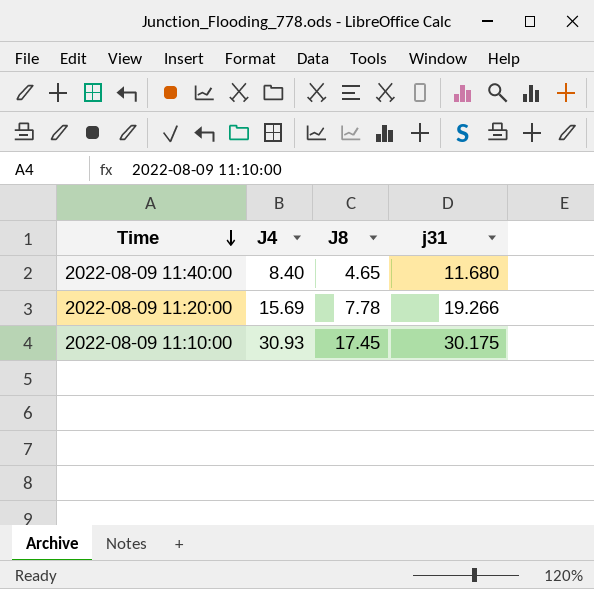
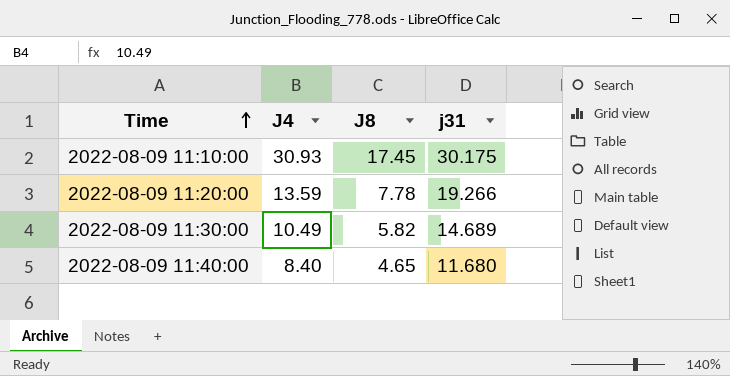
row order: Time descending -> Time ascending
2022-08-09 11:20:00 | J4: 15.69 -> 13.59
row 2022-08-09 11:30:00: none -> 10.49 | 5.82 | 14.689

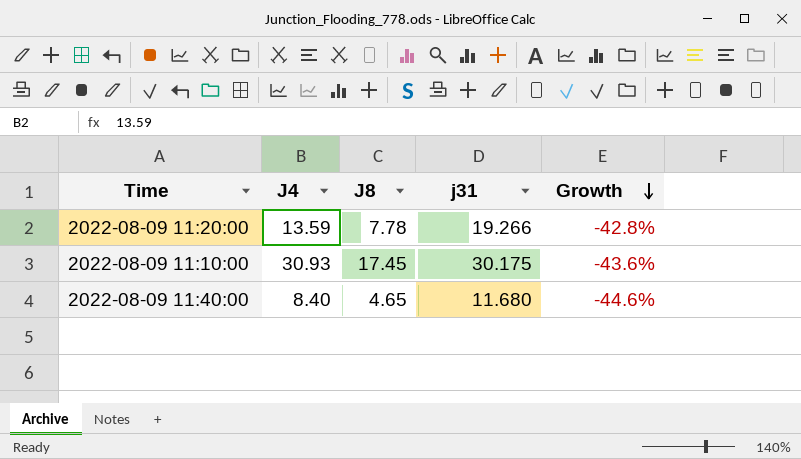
row order: Time ascending -> Growth descending
column Growth | formula: none -> ([J8] - [J4]) / [J4]
row 2022-08-09 11:30:00: 10.49 | 5.82 | 14.689 -> none

